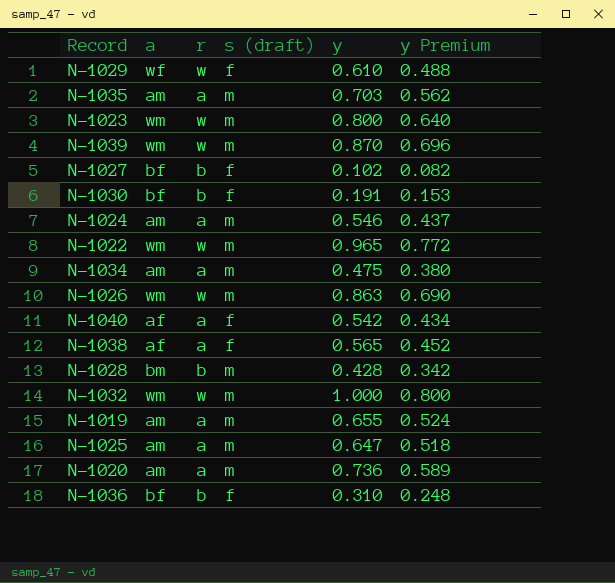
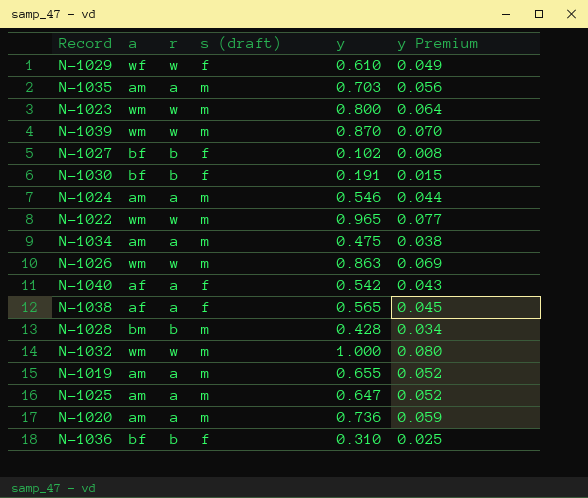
column y Premium | formula: [y] * 0.8 -> [y] * 0.08

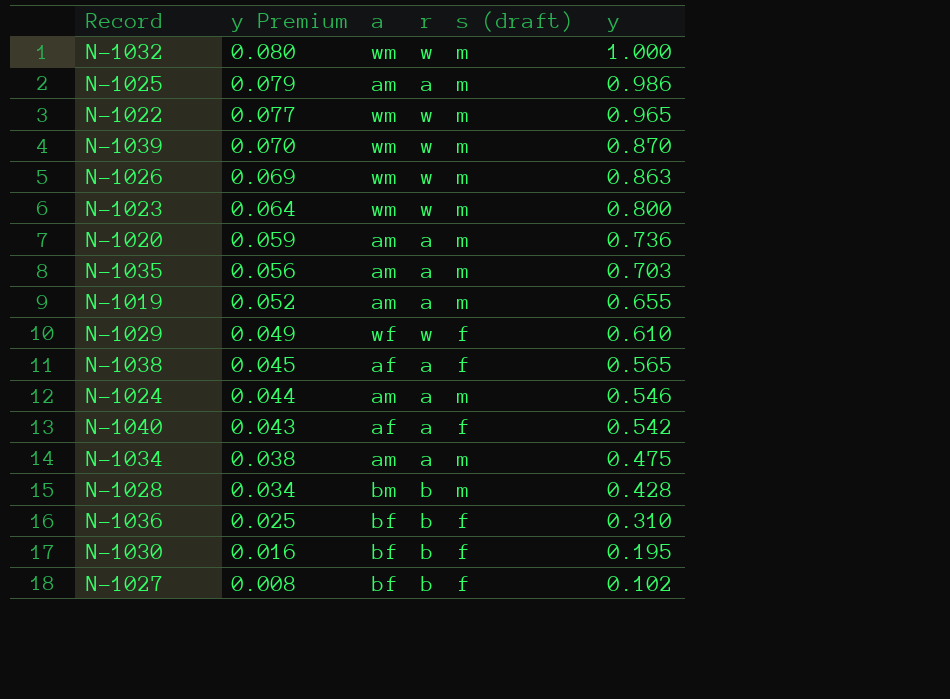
row order: none -> y Premium descending
column y Premium | position: 6 -> 2
N-1025 | y Premium: 0.052 -> 0.079
N-1025 | y: 0.647 -> 0.986
N-1030 | y Premium: 0.015 -> 0.016
N-1030 | y: 0.191 -> 0.195

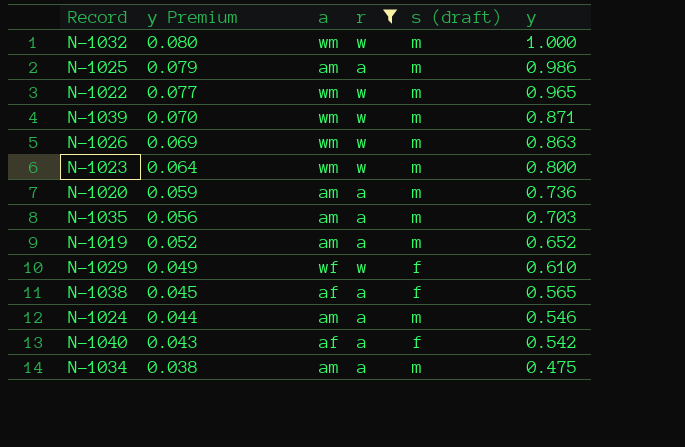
filter: none -> r != b
N-1039 | y: 0.870 -> 0.871
N-1019 | y: 0.655 -> 0.652

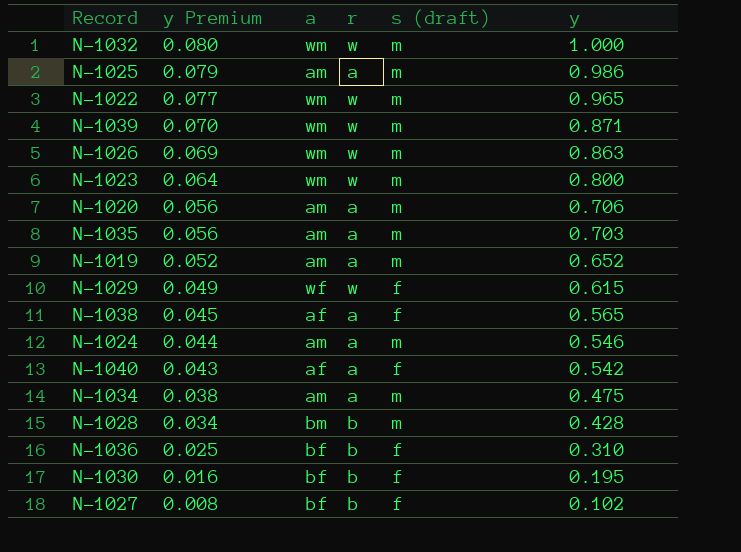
filter: r != b -> none
N-1020 | y Premium: 0.059 -> 0.056
N-1020 | y: 0.736 -> 0.706
N-1029 | y: 0.610 -> 0.615

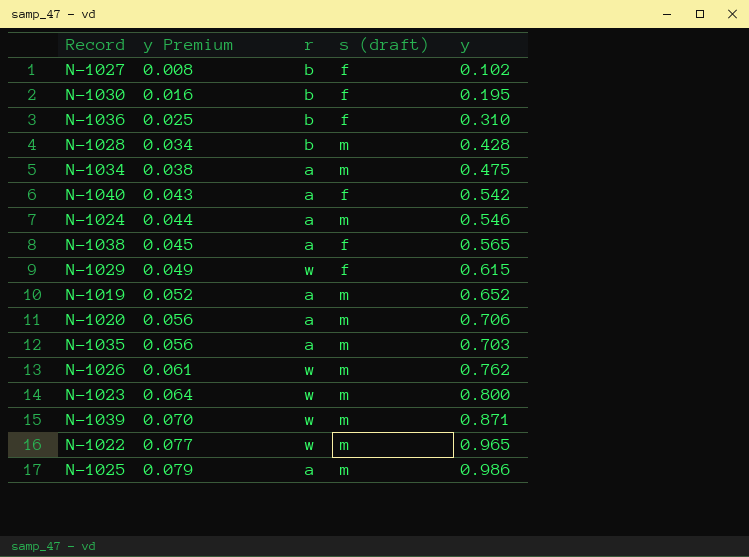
row order: y Premium descending -> y Premium ascending
column a | position: 3 -> none
row N-1032: 0.080 | wm | w | m | 1.000 -> none
N-1026 | y Premium: 0.069 -> 0.061
N-1026 | y: 0.863 -> 0.762

